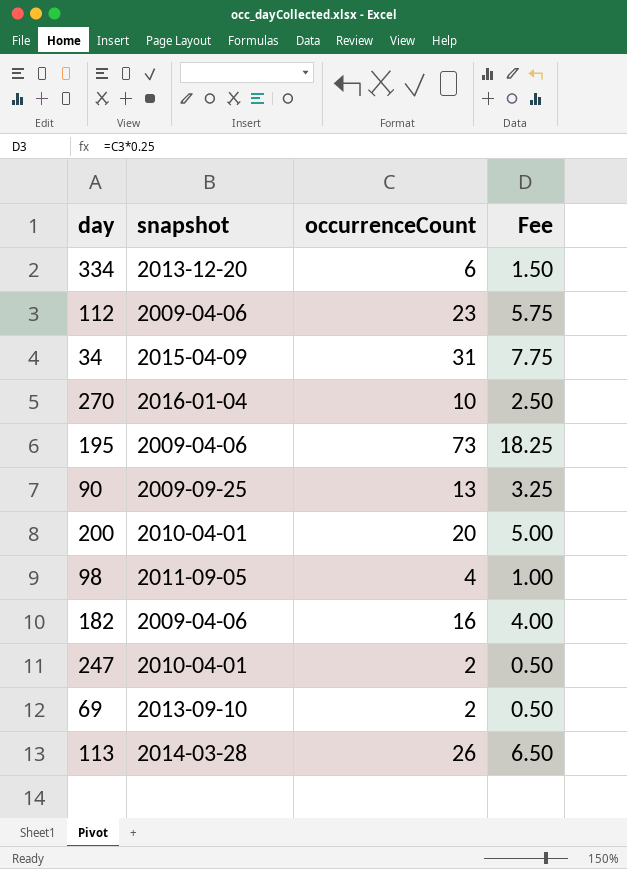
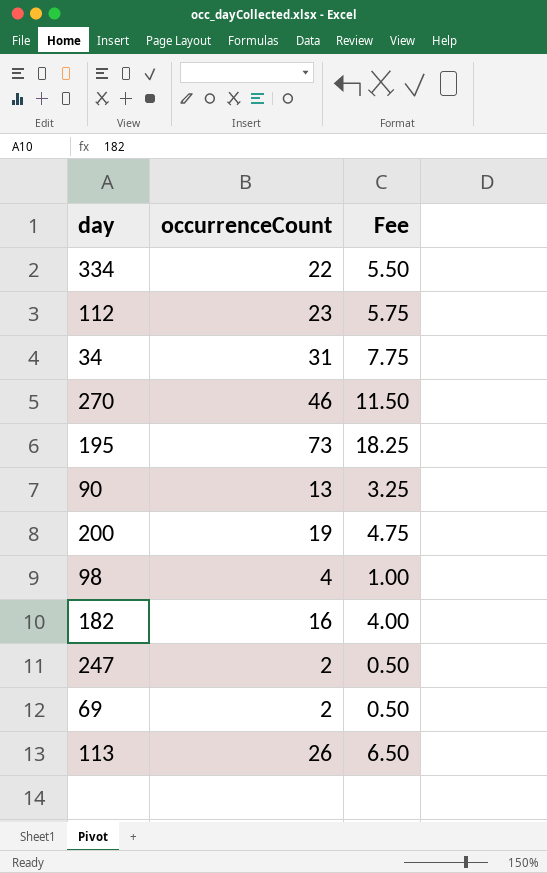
column snapshot | position: 2 -> none
334 | occurrenceCount: 6 -> 22
334 | Fee: 1.50 -> 5.50
270 | occurrenceCount: 10 -> 46
270 | Fee: 2.50 -> 11.50
200 | occurrenceCount: 20 -> 19
200 | Fee: 5.00 -> 4.75

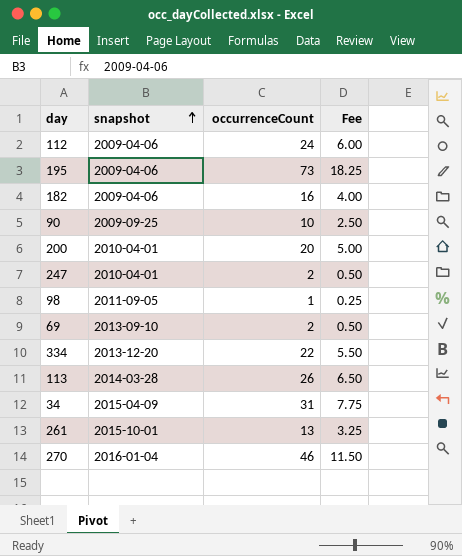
row order: none -> snapshot ascending
column snapshot | position: none -> 2
112 | occurrenceCount: 23 -> 24
112 | Fee: 5.75 -> 6.00
90 | occurrenceCount: 13 -> 10
90 | Fee: 3.25 -> 2.50
200 | occurrenceCount: 19 -> 20
200 | Fee: 4.75 -> 5.00
98 | occurrenceCount: 4 -> 1
98 | Fee: 1.00 -> 0.25
row 261: none -> 2015-10-01 | 13 | 3.25

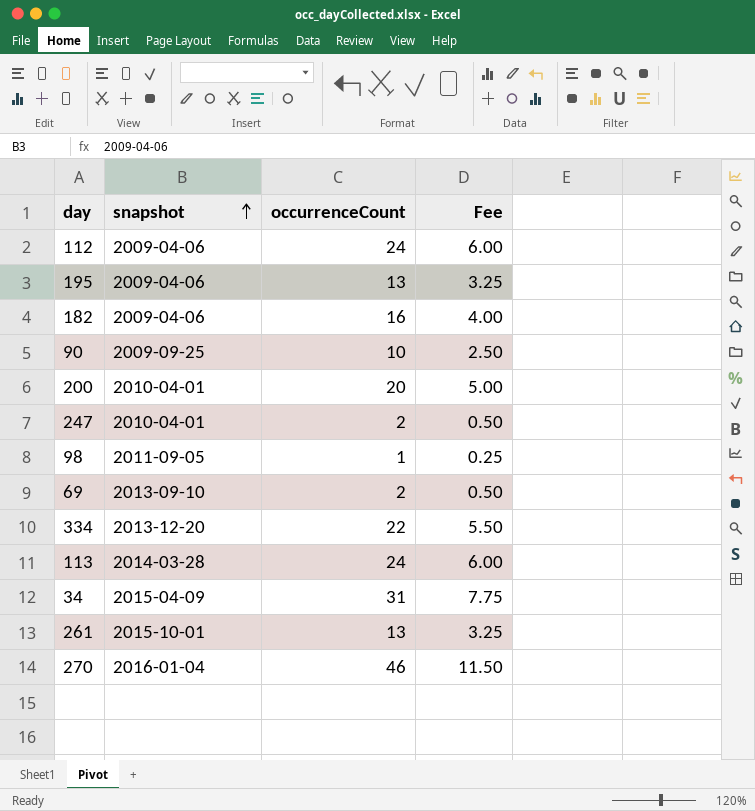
195 | occurrenceCount: 73 -> 13
195 | Fee: 18.25 -> 3.25
113 | occurrenceCount: 26 -> 24
113 | Fee: 6.50 -> 6.00

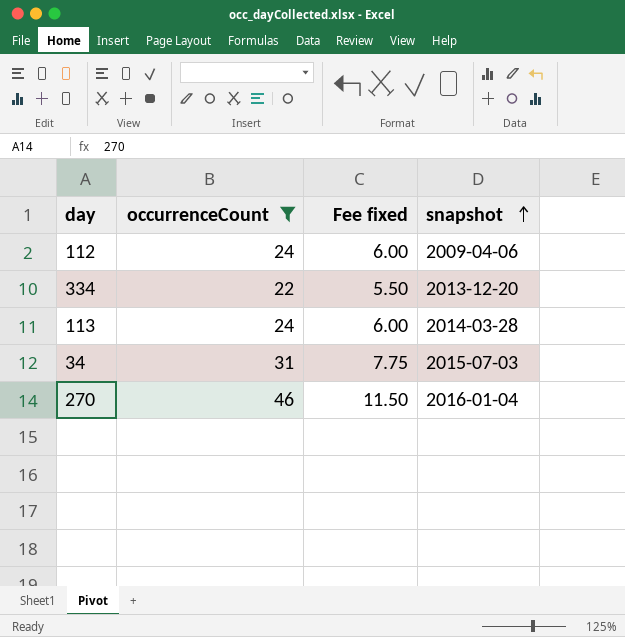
filter: none -> occurrenceCount >= 22
column name: Fee -> Fee fixed
column snapshot | position: 2 -> 4
34 | snapshot: 2015-04-09 -> 2015-07-03

